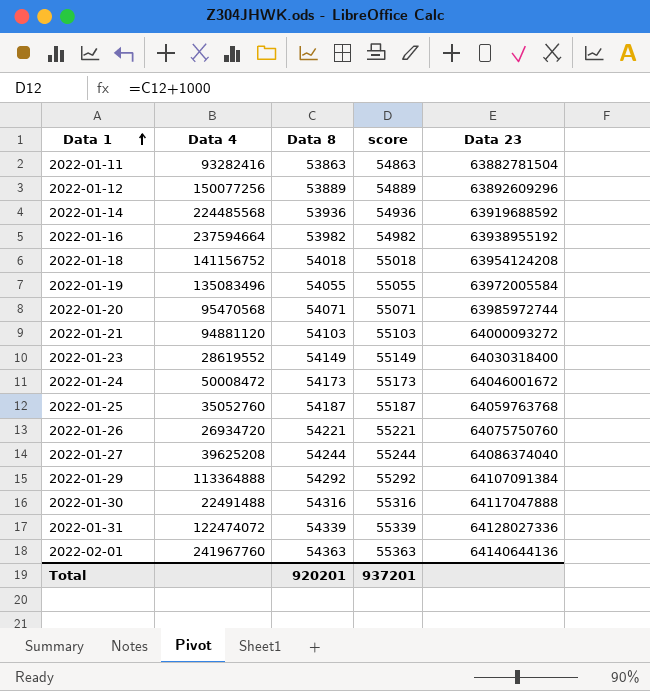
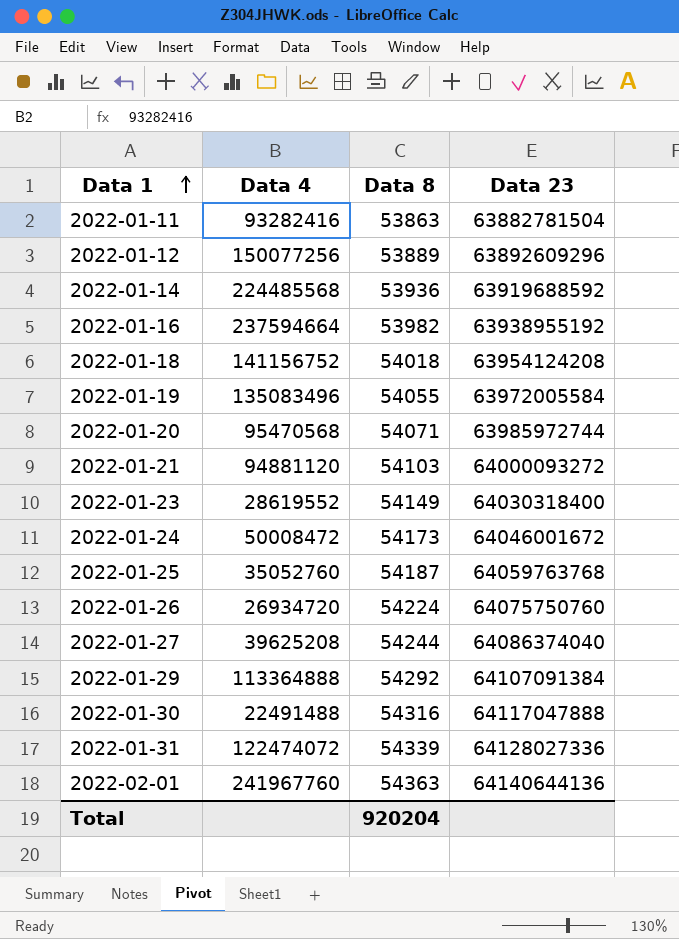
column score | formula: [Data 8] + 1000 -> none
2022-01-26 | Data 8: 54221 -> 54224
Total | Data 8: 920201 -> 920204

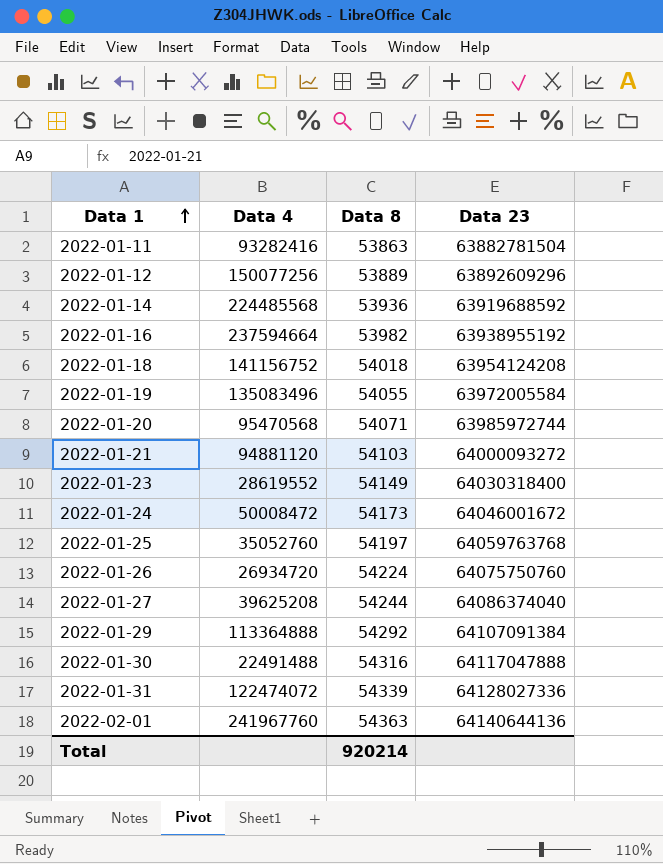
2022-01-25 | Data 8: 54187 -> 54197
Total | Data 8: 920204 -> 920214

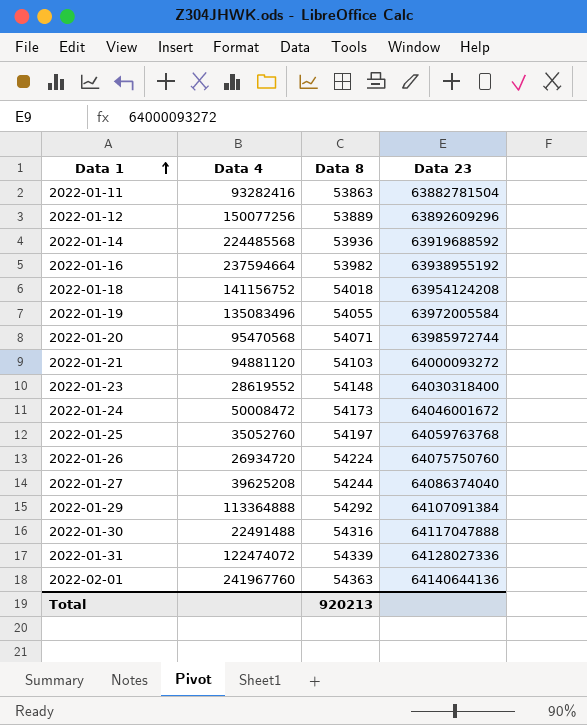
2022-01-23 | Data 8: 54149 -> 54148
Total | Data 8: 920214 -> 920213

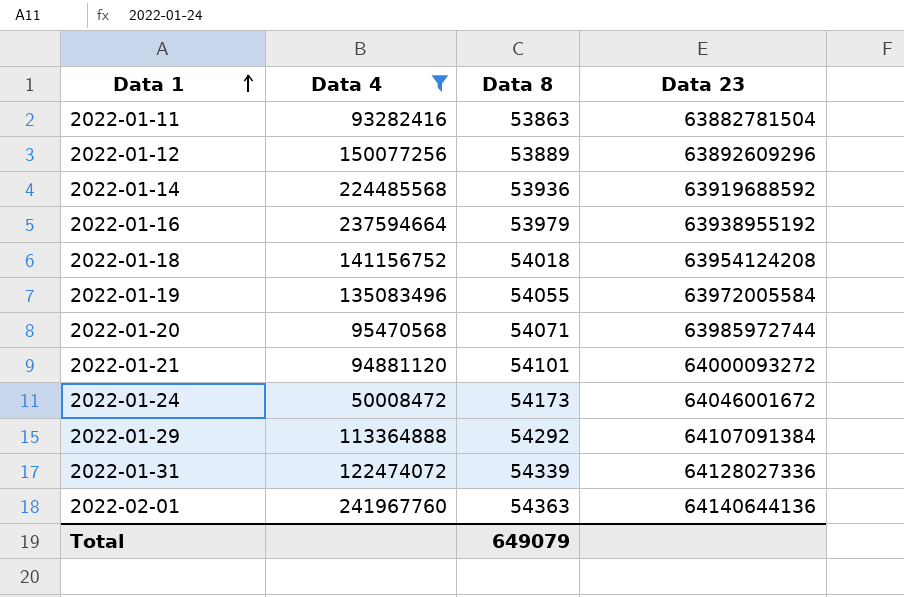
filter: none -> Data 4 >= 50008472
2022-01-16 | Data 8: 53982 -> 53979
2022-01-21 | Data 8: 54103 -> 54101
Total | Data 8: 920213 -> 649079

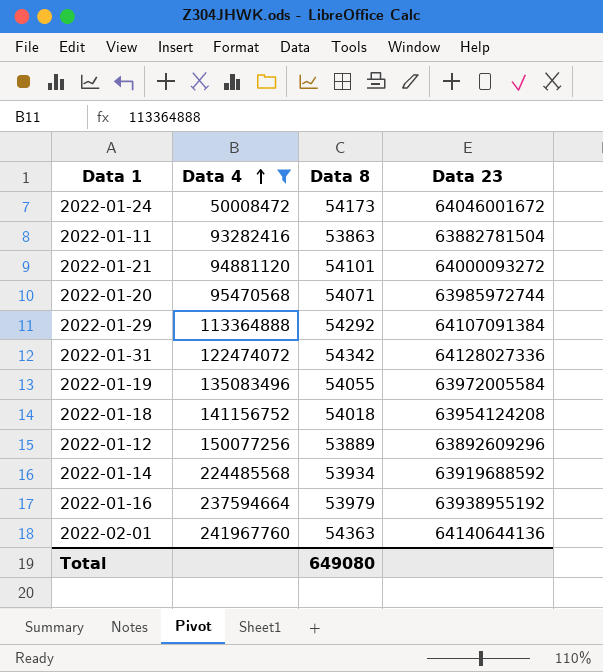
row order: Data 1 ascending -> Data 4 ascending
2022-01-31 | Data 8: 54339 -> 54342
2022-01-14 | Data 8: 53936 -> 53934
Total | Data 8: 649079 -> 649080

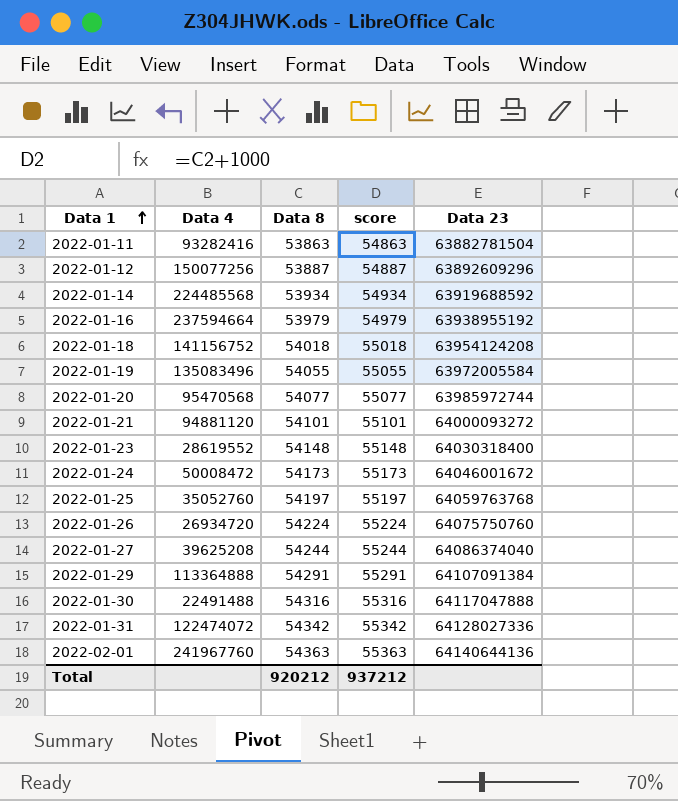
filter: Data 4 >= 50008472 -> none
row order: Data 4 ascending -> Data 1 ascending
column score | formula: none -> [Data 8] + 1000
2022-01-12 | Data 8: 53889 -> 53887
2022-01-20 | Data 8: 54071 -> 54077
2022-01-29 | Data 8: 54292 -> 54291
Total | Data 8: 649080 -> 920212

